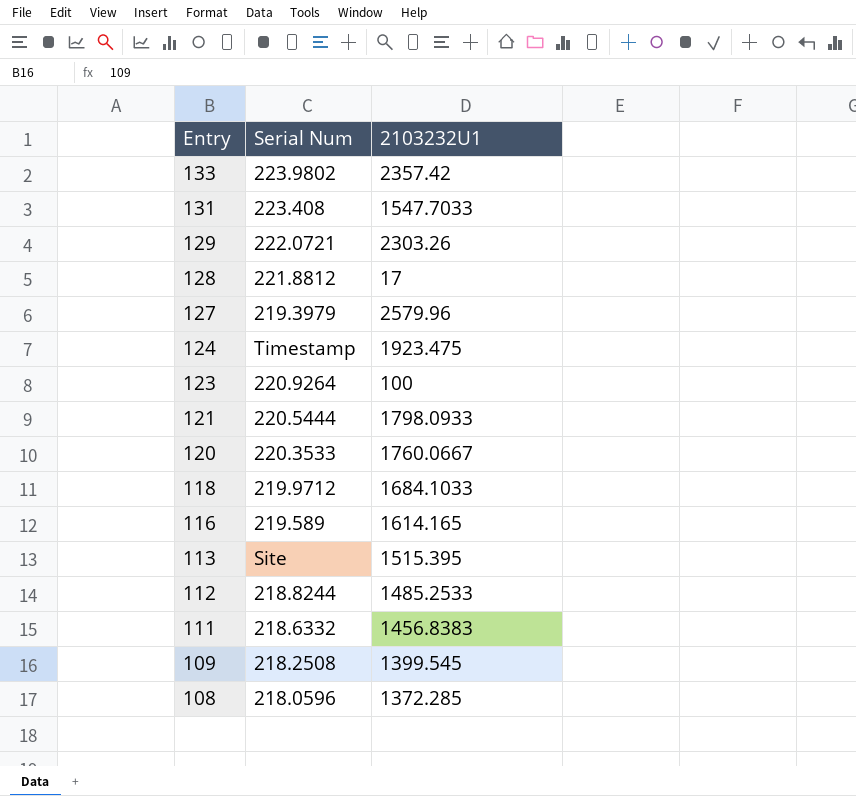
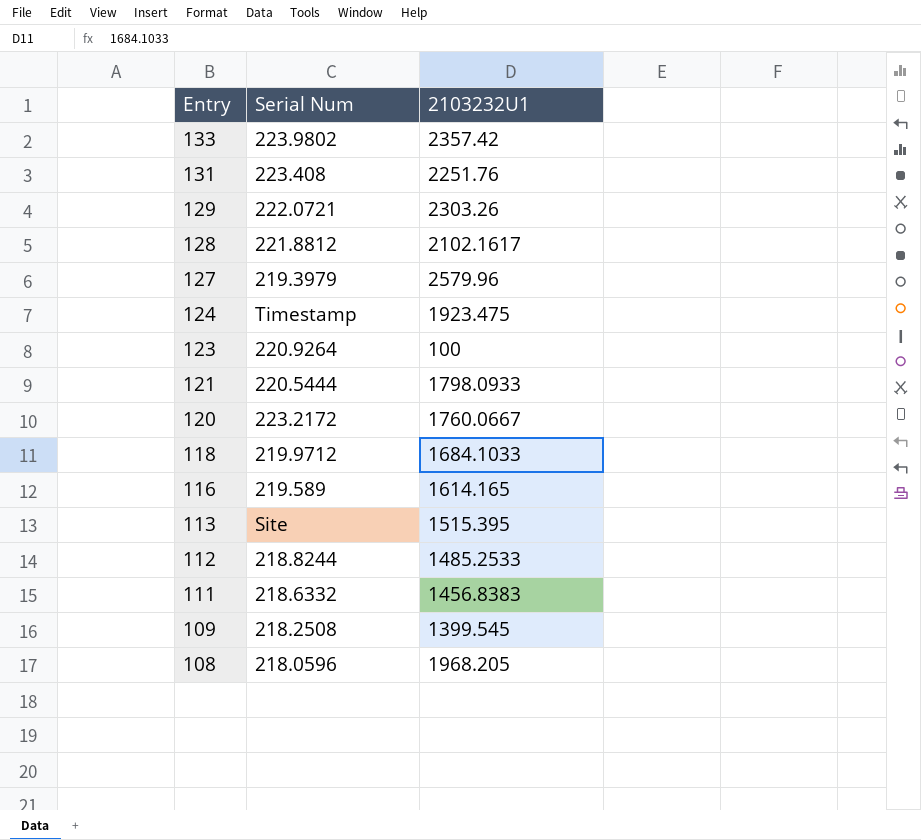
131 | 2103232U1: 1547.7033 -> 2251.76
128 | 2103232U1: 17 -> 2102.1617
120 | Serial Num: 220.3533 -> 223.2172
108 | 2103232U1: 1372.285 -> 1968.205

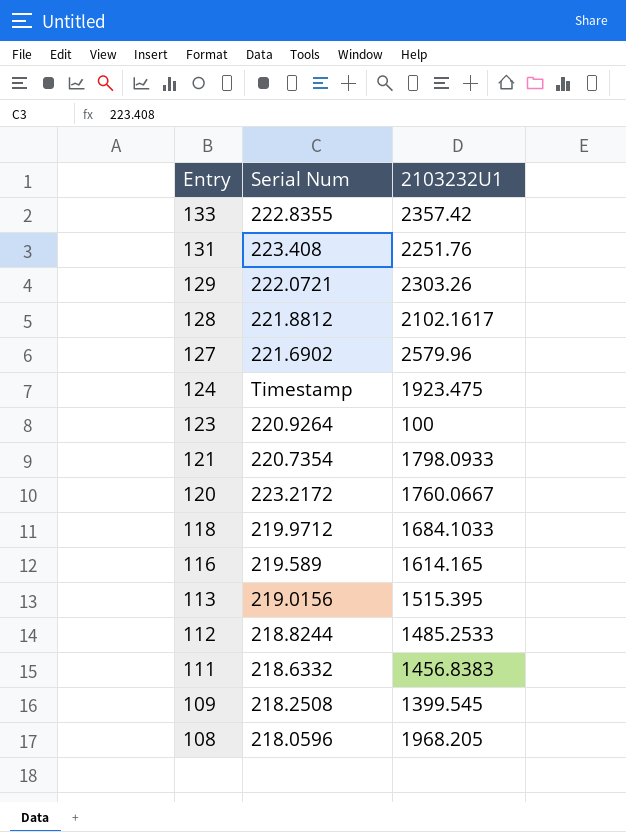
133 | Serial Num: 223.9802 -> 222.8355
127 | Serial Num: 219.3979 -> 221.6902
121 | Serial Num: 220.5444 -> 220.7354
113 | Serial Num: Site -> 219.0156

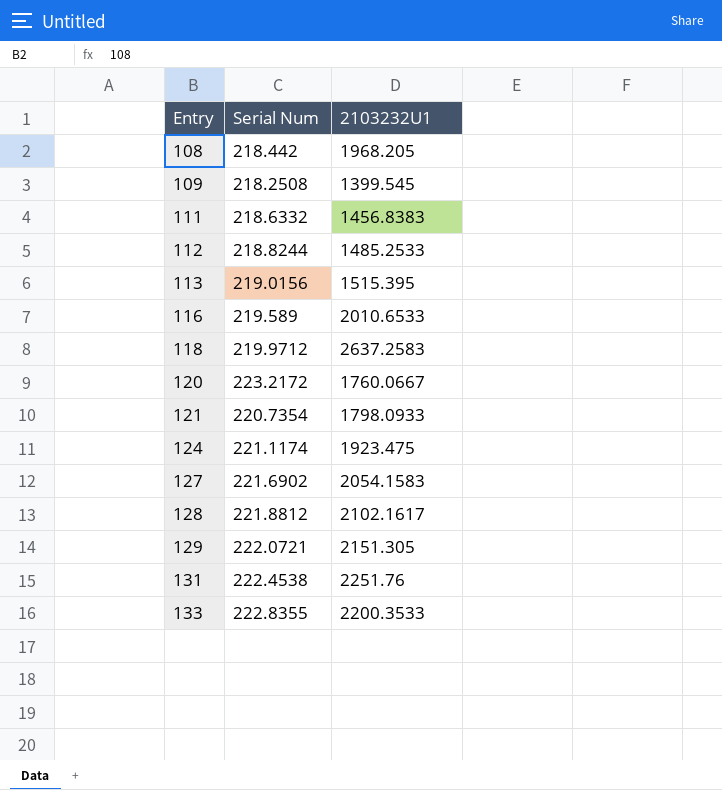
row order: Entry descending -> Entry ascending
row 123: 220.9264 | 100 -> none
108 | Serial Num: 218.0596 -> 218.442
116 | 2103232U1: 1614.165 -> 2010.6533
118 | 2103232U1: 1684.1033 -> 2637.2583
124 | Serial Num: Timestamp -> 221.1174
127 | 2103232U1: 2579.96 -> 2054.1583
129 | 2103232U1: 2303.26 -> 2151.305
131 | Serial Num: 223.408 -> 222.4538
133 | 2103232U1: 2357.42 -> 2200.3533

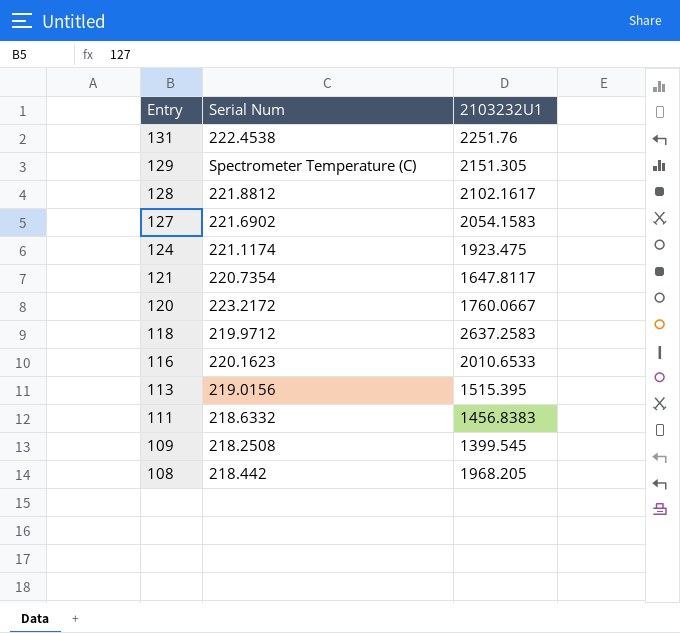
row order: Entry ascending -> Entry descending
row 112: 218.8244 | 1485.2533 -> none
row 133: 222.8355 | 2200.3533 -> none
129 | Serial Num: 222.0721 -> Spectrometer Temperature (C)
121 | 2103232U1: 1798.0933 -> 1647.8117
116 | Serial Num: 219.589 -> 220.1623

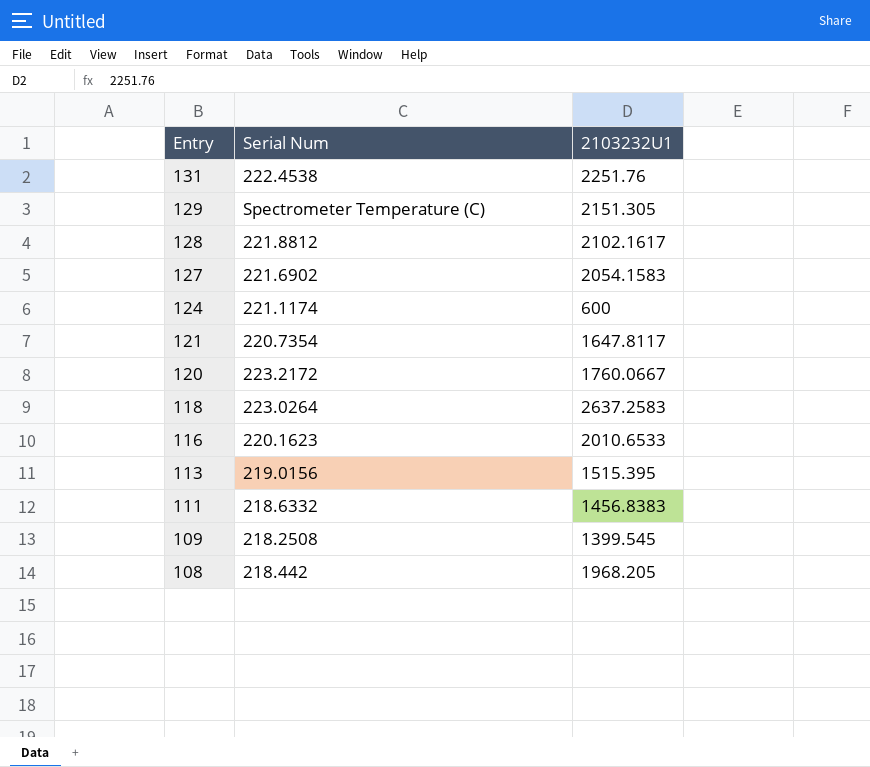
124 | 2103232U1: 1923.475 -> 600
118 | Serial Num: 219.9712 -> 223.0264

